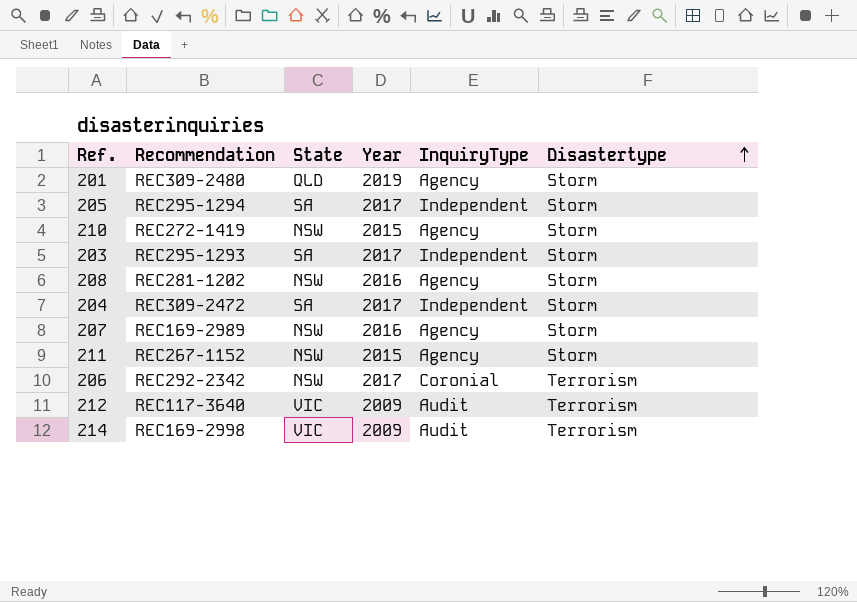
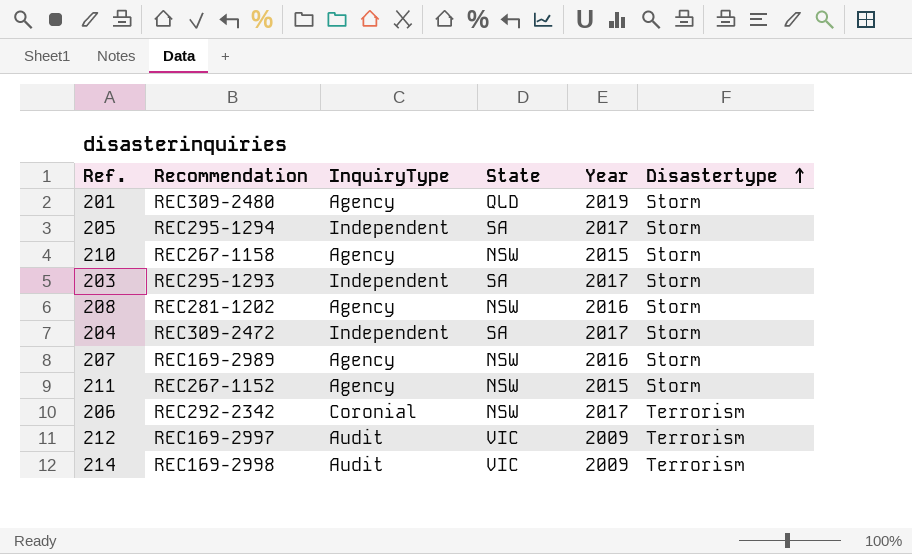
column InquiryType | position: 5 -> 3
210 | Recommendation: REC272-1419 -> REC267-1158
212 | Recommendation: REC117-3640 -> REC169-2997

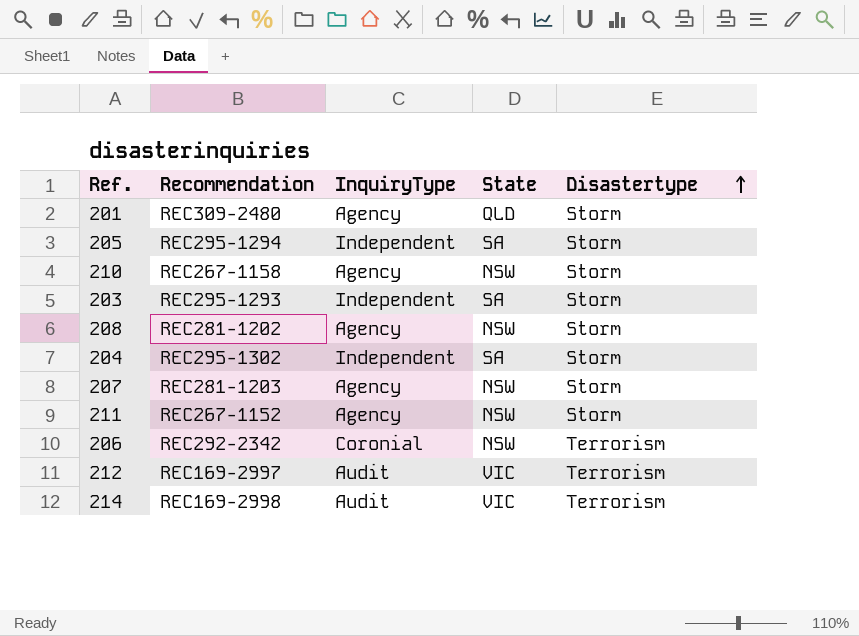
column Year | position: 5 -> none
204 | Recommendation: REC309-2472 -> REC295-1302
207 | Recommendation: REC169-2989 -> REC281-1203

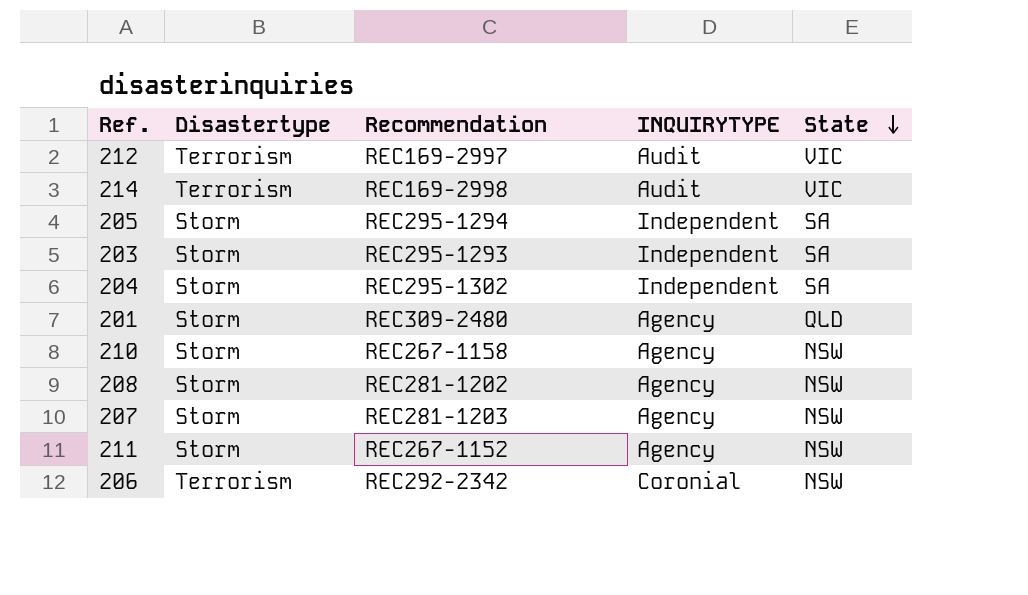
row order: Disastertype ascending -> State descending
column Disastertype | position: 5 -> 2
column name: InquiryType -> INQUIRYTYPE

